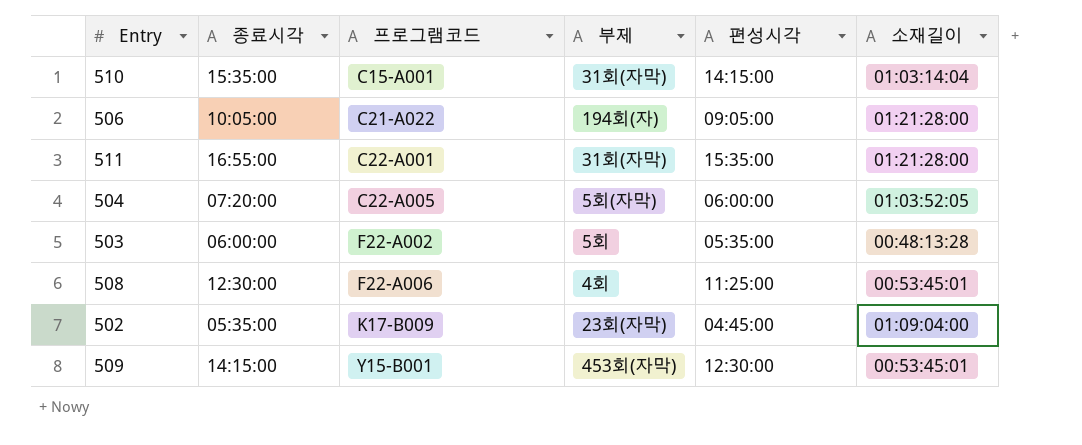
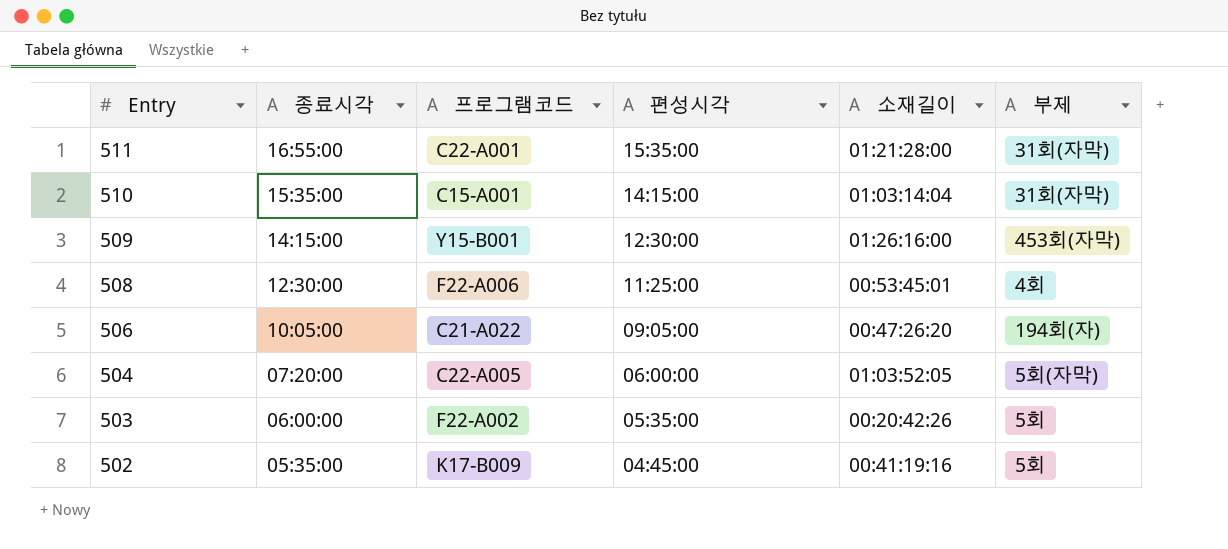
row order: 프로그램코드 ascending -> Entry descending
column 부제 | position: 4 -> 6
509 | 소재길이: 00:53:45:01 -> 01:26:16:00
506 | 소재길이: 01:21:28:00 -> 00:47:26:20
503 | 소재길이: 00:48:13:28 -> 00:20:42:26
502 | 소재길이: 01:09:04:00 -> 00:41:19:16
502 | 부제: 23회(자막) -> 5회

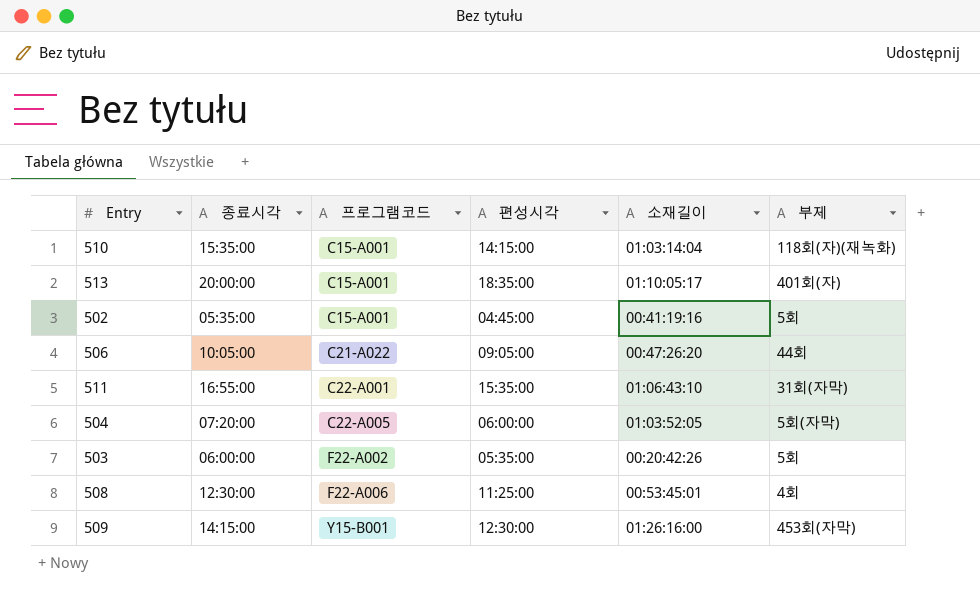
row order: Entry descending -> 프로그램코드 ascending
510 | 부제: 31회(자막) -> 118회(자)(재녹화)
row 513: none -> 20:00:00 | C15-A001 | 18:35:00 | 01:10:05:17 | 401회(자)
502 | 프로그램코드: K17-B009 -> C15-A001
506 | 부제: 194회(자) -> 44회
511 | 소재길이: 01:21:28:00 -> 01:06:43:10

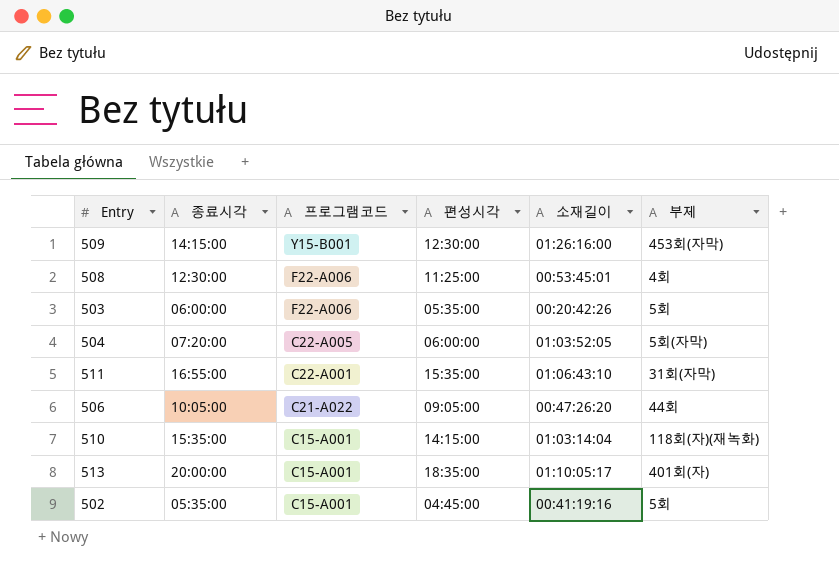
row order: 프로그램코드 ascending -> 프로그램코드 descending
503 | 프로그램코드: F22-A002 -> F22-A006

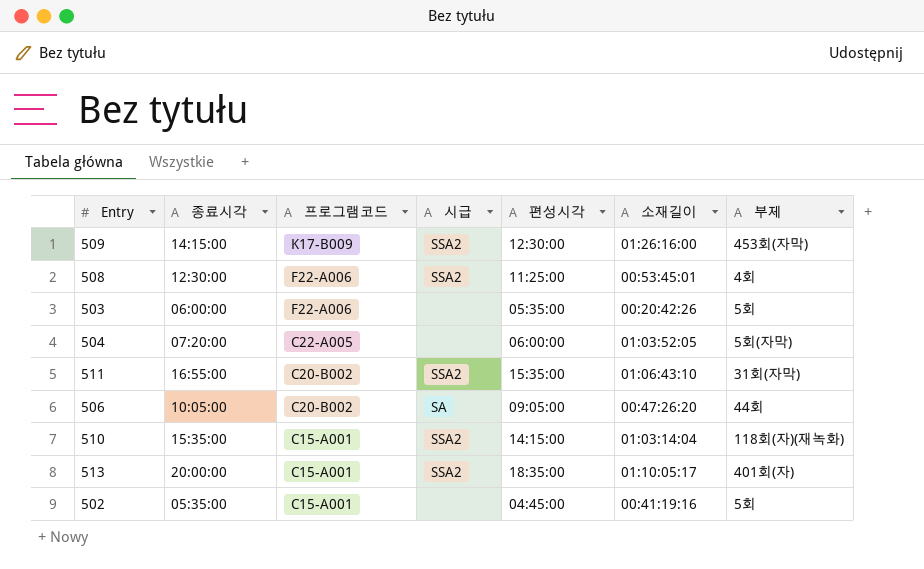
column 시급 | position: none -> 4
509 | 프로그램코드: Y15-B001 -> K17-B009
511 | 프로그램코드: C22-A001 -> C20-B002
506 | 프로그램코드: C21-A022 -> C20-B002

